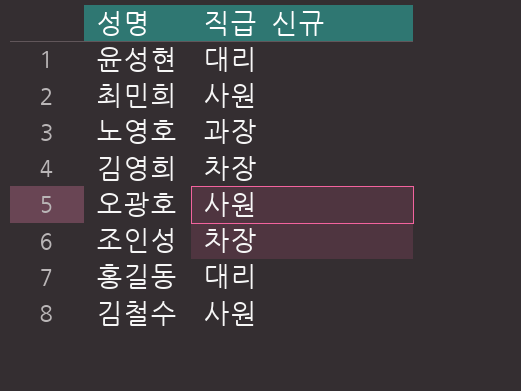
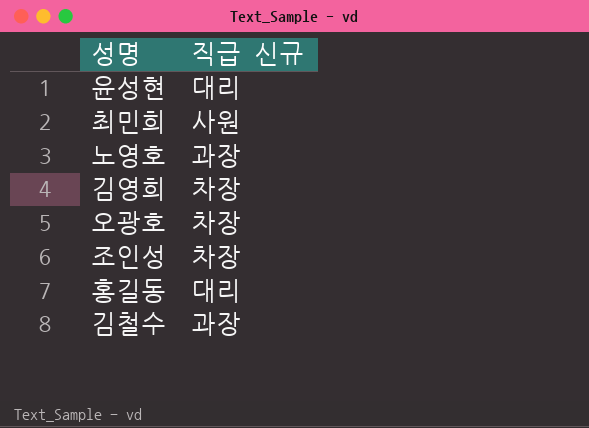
오광호 | 직급 신규: 사원 -> 차장
김철수 | 직급 신규: 사원 -> 과장

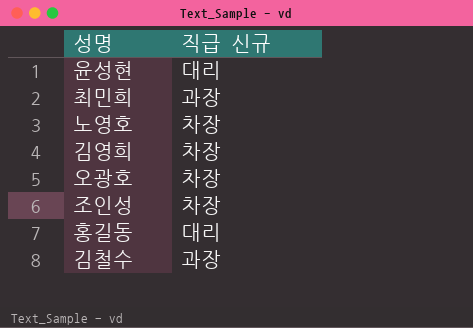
최민희 | 직급 신규: 사원 -> 과장
노영호 | 직급 신규: 과장 -> 차장

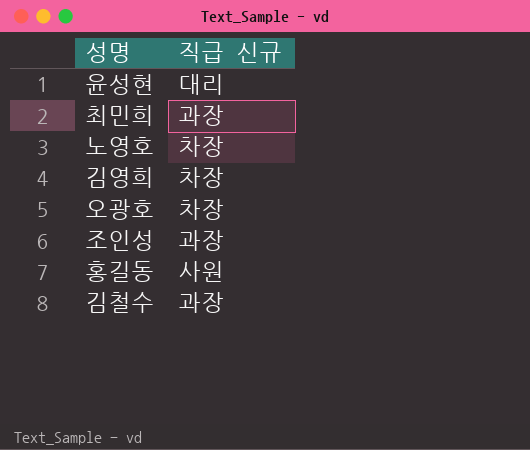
조인성 | 직급 신규: 차장 -> 과장
홍길동 | 직급 신규: 대리 -> 사원

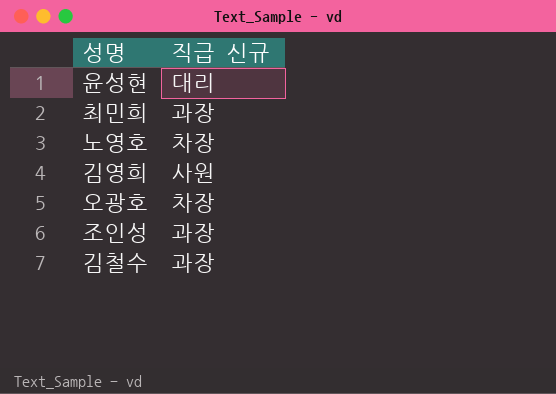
row 홍길동: 사원 -> none
김영희 | 직급 신규: 차장 -> 사원

